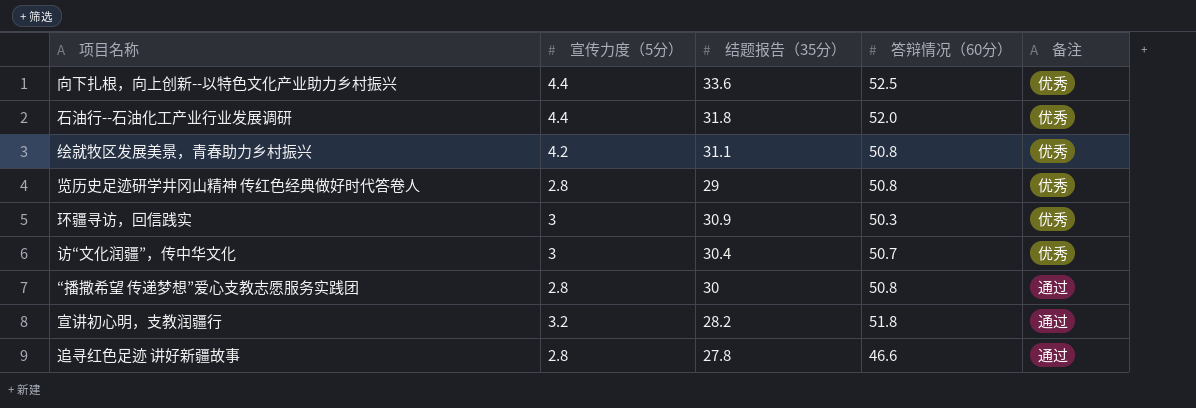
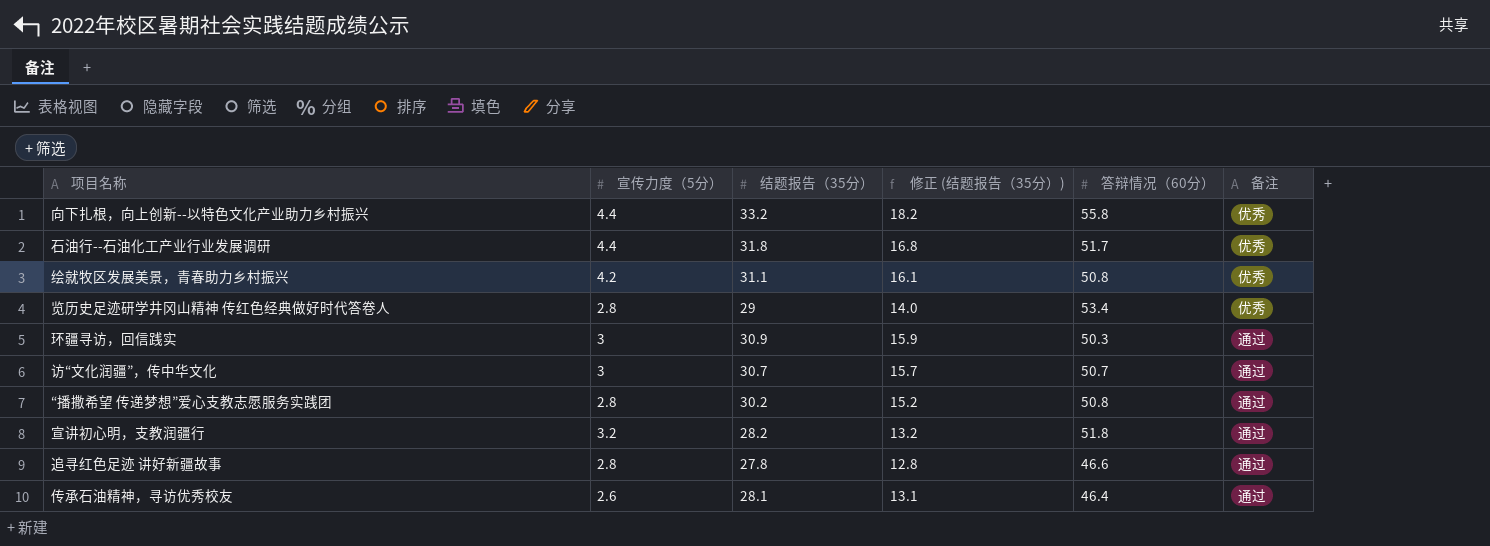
column 修正 (结题报告（35分）) | formula: none -> [结题报告（35分）] - 15
向下扎根，向上创新--以特色文化产业助力乡村振兴 | 结题报告（35分）: 33.6 -> 33.2
向下扎根，向上创新--以特色文化产业助力乡村振兴 | 答辩情况（60分）: 52.5 -> 55.8
石油行--石油化工产业行业发展调研 | 答辩情况（60分）: 52.0 -> 51.7
览历史足迹研学井冈山精神 传红色经典做好时代答卷人 | 答辩情况（60分）: 50.8 -> 53.4
环疆寻访，回信践实 | 备注: 优秀 -> 通过
访“文化润疆”，传中华文化 | 结题报告（35分）: 30.4 -> 30.7
访“文化润疆”，传中华文化 | 备注: 优秀 -> 通过
“播撒希望 传递梦想”爱心支教志愿服务实践团 | 结题报告（35分）: 30 -> 30.2
row 传承石油精神，寻访优秀校友: none -> 2.6 | 28.1 | 13.1 | 46.4 | 通过

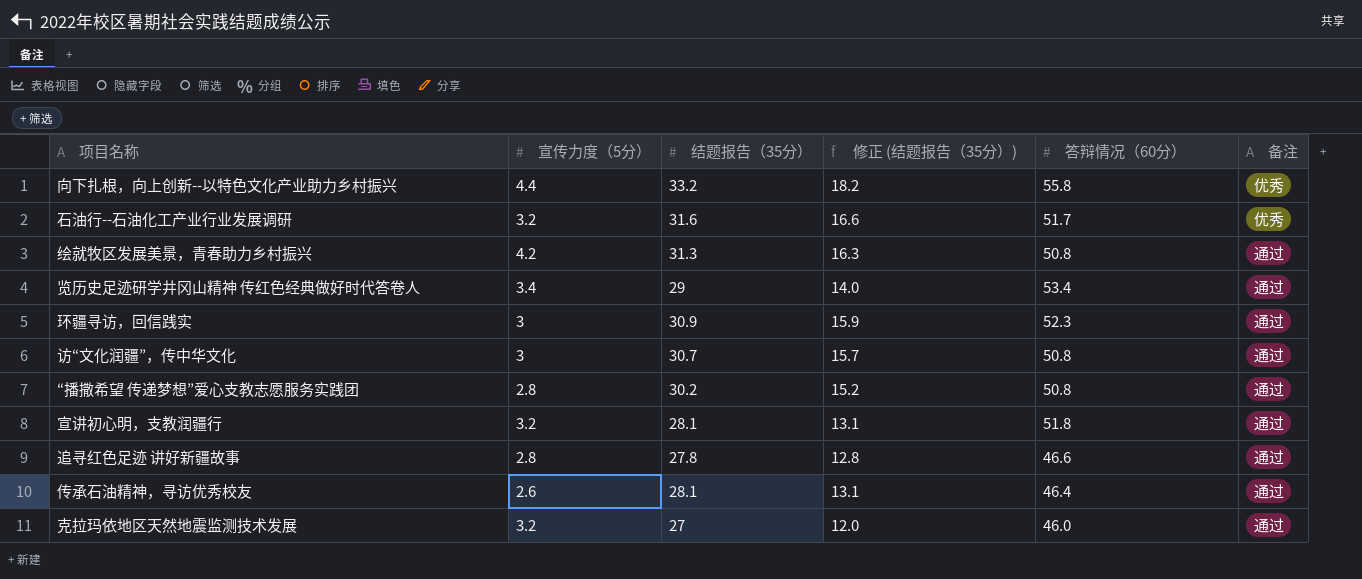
石油行--石油化工产业行业发展调研 | 宣传力度（5分）: 4.4 -> 3.2
石油行--石油化工产业行业发展调研 | 结题报告（35分）: 31.8 -> 31.6
石油行--石油化工产业行业发展调研 | 修正 (结题报告（35分）): 16.8 -> 16.6
绘就牧区发展美景，青春助力乡村振兴 | 结题报告（35分）: 31.1 -> 31.3
绘就牧区发展美景，青春助力乡村振兴 | 修正 (结题报告（35分）): 16.1 -> 16.3
绘就牧区发展美景，青春助力乡村振兴 | 备注: 优秀 -> 通过
览历史足迹研学井冈山精神 传红色经典做好时代答卷人 | 宣传力度（5分）: 2.8 -> 3.4
览历史足迹研学井冈山精神 传红色经典做好时代答卷人 | 备注: 优秀 -> 通过
环疆寻访，回信践实 | 答辩情况（60分）: 50.3 -> 52.3
访“文化润疆”，传中华文化 | 答辩情况（60分）: 50.7 -> 50.8
宣讲初心明，支教润疆行 | 结题报告（35分）: 28.2 -> 28.1
宣讲初心明，支教润疆行 | 修正 (结题报告（35分）): 13.2 -> 13.1
row 克拉玛依地区天然地震监测技术发展: none -> 3.2 | 27 | 12.0 | 46.0 | 通过

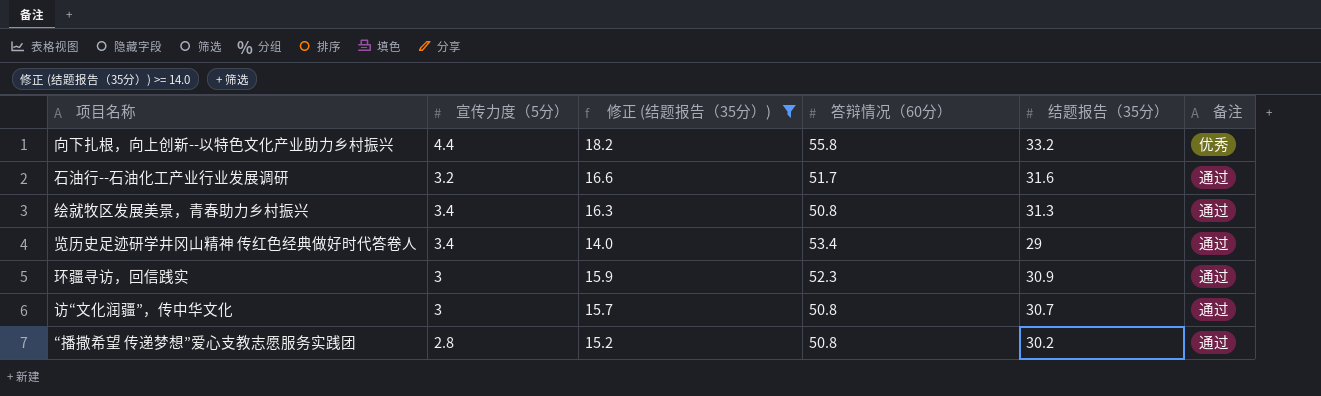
filter: none -> 修正 (结题报告（35分）) >= 14.0
column 结题报告（35分） | position: 3 -> 5
石油行--石油化工产业行业发展调研 | 备注: 优秀 -> 通过
绘就牧区发展美景，青春助力乡村振兴 | 宣传力度（5分）: 4.2 -> 3.4

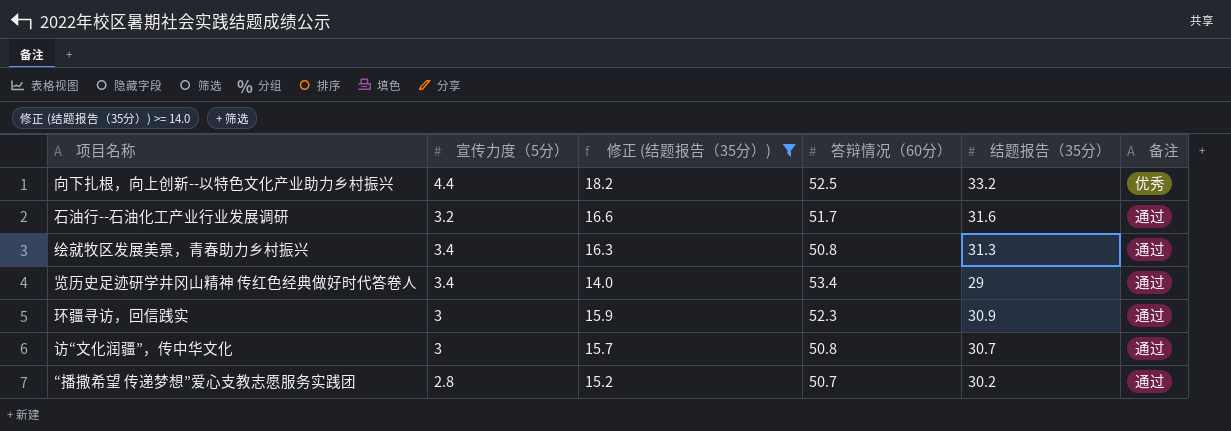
向下扎根，向上创新--以特色文化产业助力乡村振兴 | 答辩情况（60分）: 55.8 -> 52.5
“播撒希望 传递梦想”爱心支教志愿服务实践团 | 答辩情况（60分）: 50.8 -> 50.7

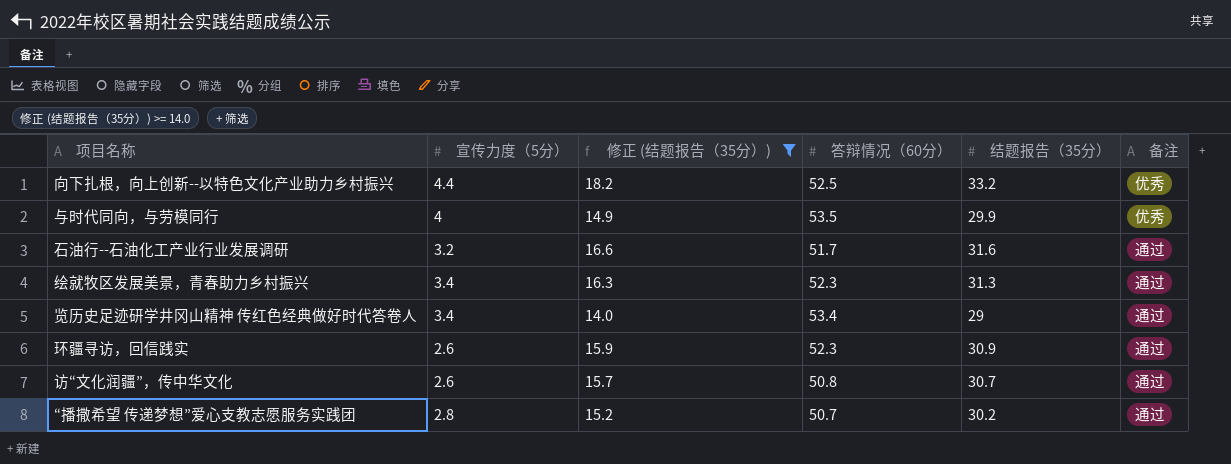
row 与时代同向，与劳模同行: none -> 4 | 14.9 | 53.5 | 29.9 | 优秀
绘就牧区发展美景，青春助力乡村振兴 | 答辩情况（60分）: 50.8 -> 52.3
环疆寻访，回信践实 | 宣传力度（5分）: 3 -> 2.6
访“文化润疆”，传中华文化 | 宣传力度（5分）: 3 -> 2.6

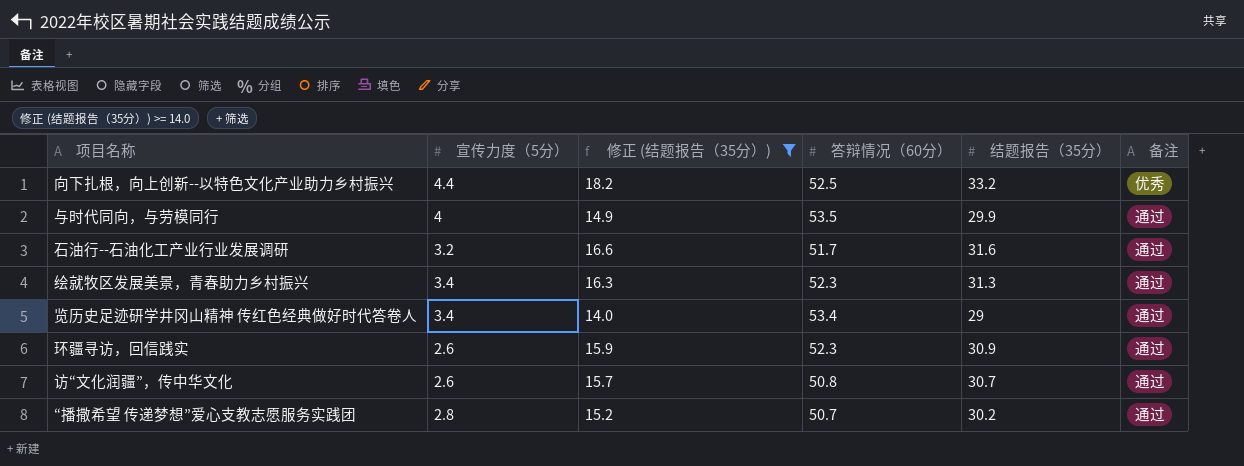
与时代同向，与劳模同行 | 备注: 优秀 -> 通过

